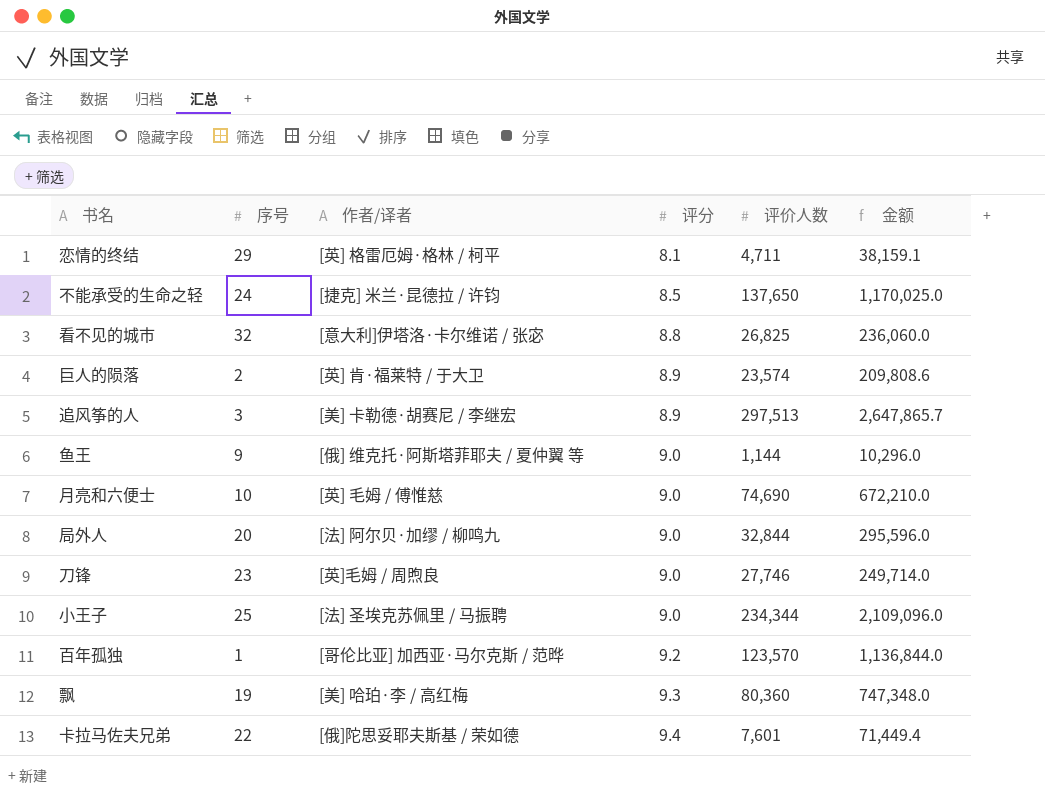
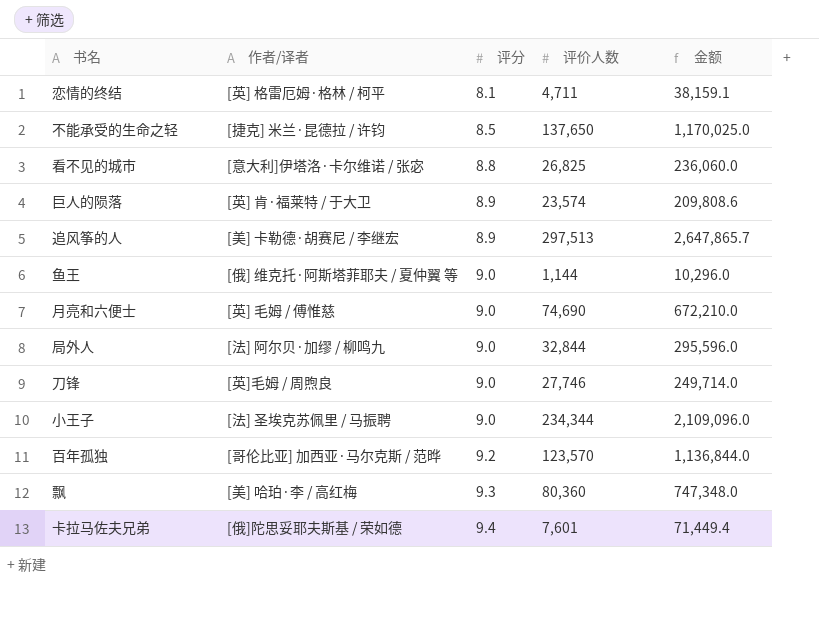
column 序号 | position: 2 -> none

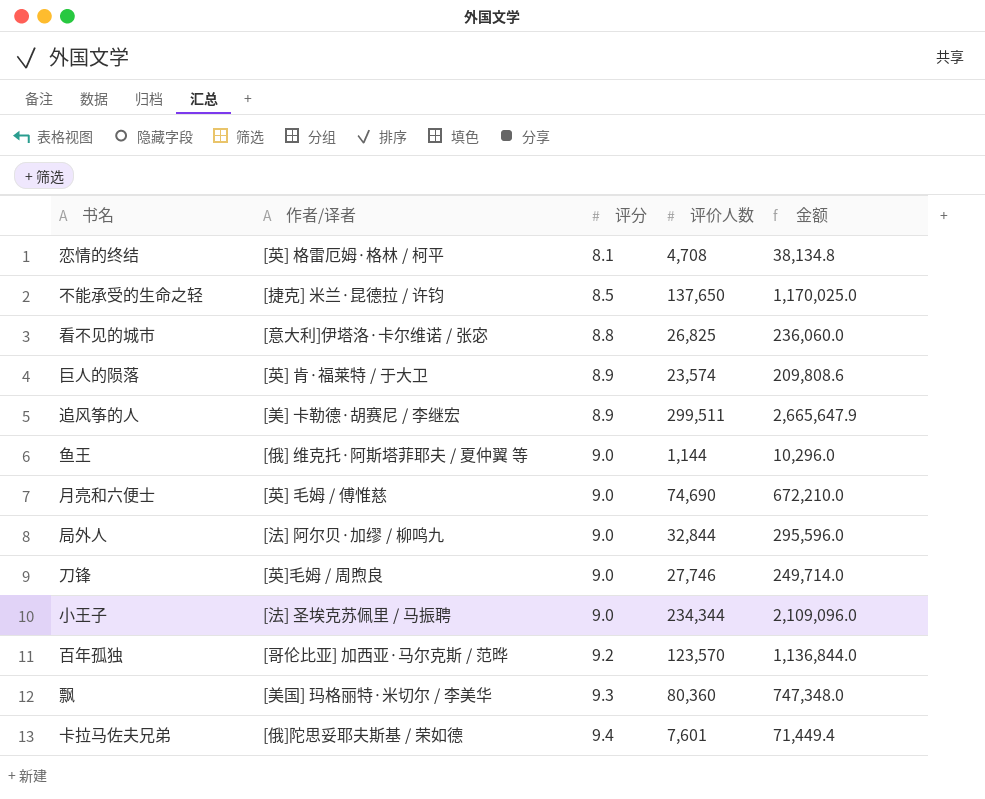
恋情的终结 | 评价人数: 4,711 -> 4,708
恋情的终结 | 金额: 38,159.1 -> 38,134.8
追风筝的人 | 评价人数: 297,513 -> 299,511
追风筝的人 | 金额: 2,647,865.7 -> 2,665,647.9
飘 | 作者/译者: [美] 哈珀·李 / 高红梅 -> [美国] 玛格丽特·米切尔 / 李美华

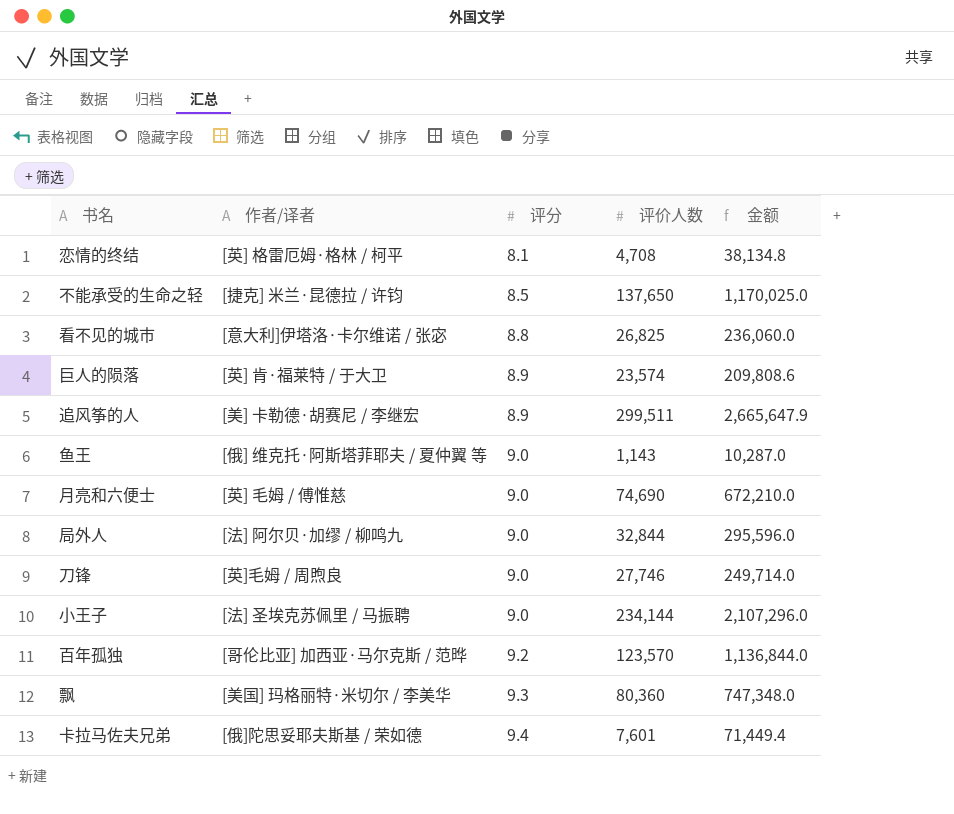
鱼王 | 评价人数: 1,144 -> 1,143
鱼王 | 金额: 10,296.0 -> 10,287.0
小王子 | 评价人数: 234,344 -> 234,144
小王子 | 金额: 2,109,096.0 -> 2,107,296.0

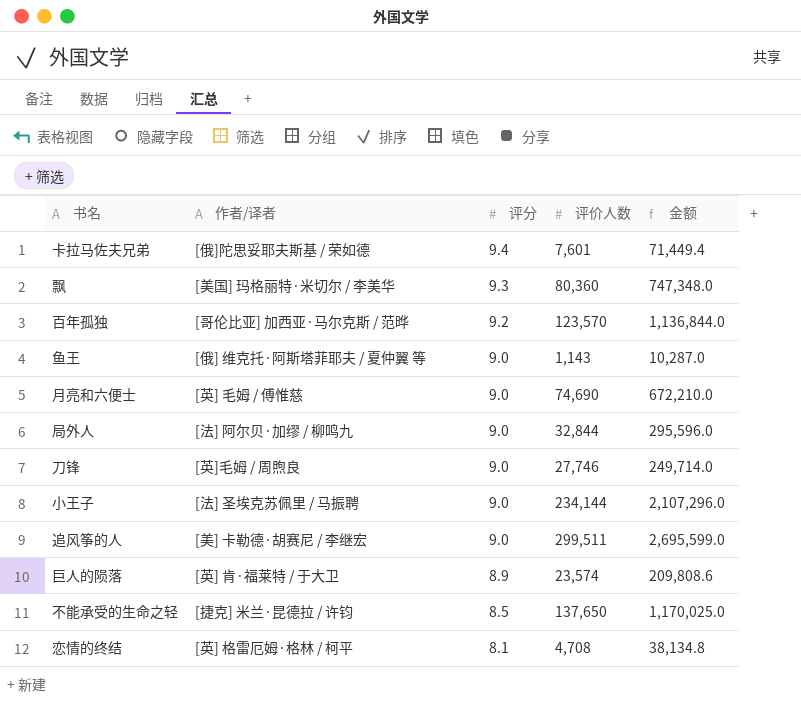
row order: 评分 ascending -> 评分 descending
row 看不见的城市: [意大利]伊塔洛·卡尔维诺 / 张宓 | 8.8 | 26,825 | 236,060.0 -> none
追风筝的人 | 评分: 8.9 -> 9.0
追风筝的人 | 金额: 2,665,647.9 -> 2,695,599.0

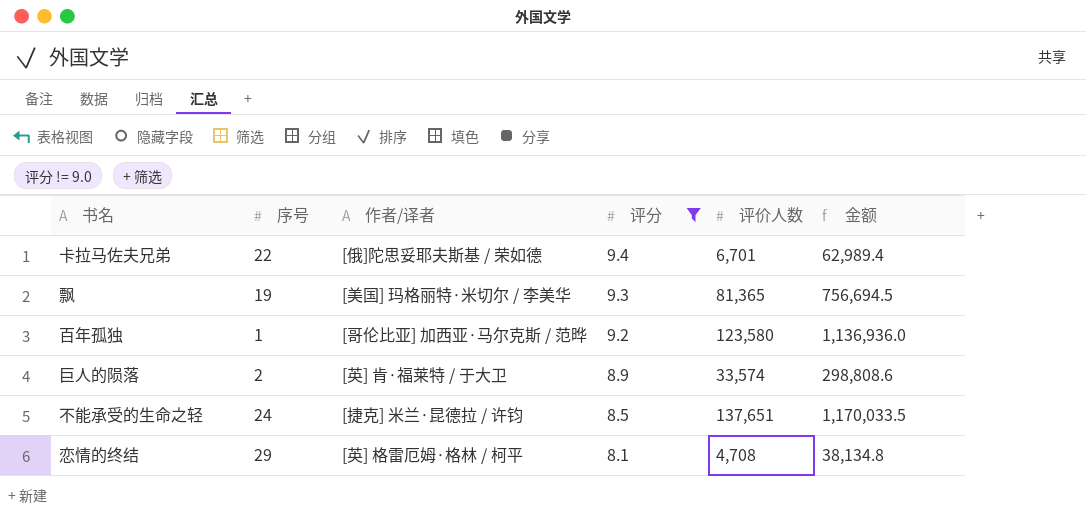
filter: none -> 评分 != 9.0
column 序号 | position: none -> 2
卡拉马佐夫兄弟 | 评价人数: 7,601 -> 6,701
卡拉马佐夫兄弟 | 金额: 71,449.4 -> 62,989.4
飘 | 评价人数: 80,360 -> 81,365
飘 | 金额: 747,348.0 -> 756,694.5
百年孤独 | 评价人数: 123,570 -> 123,580
百年孤独 | 金额: 1,136,844.0 -> 1,136,936.0
巨人的陨落 | 评价人数: 23,574 -> 33,574
巨人的陨落 | 金额: 209,808.6 -> 298,808.6
不能承受的生命之轻 | 评价人数: 137,650 -> 137,651
不能承受的生命之轻 | 金额: 1,170,025.0 -> 1,170,033.5

